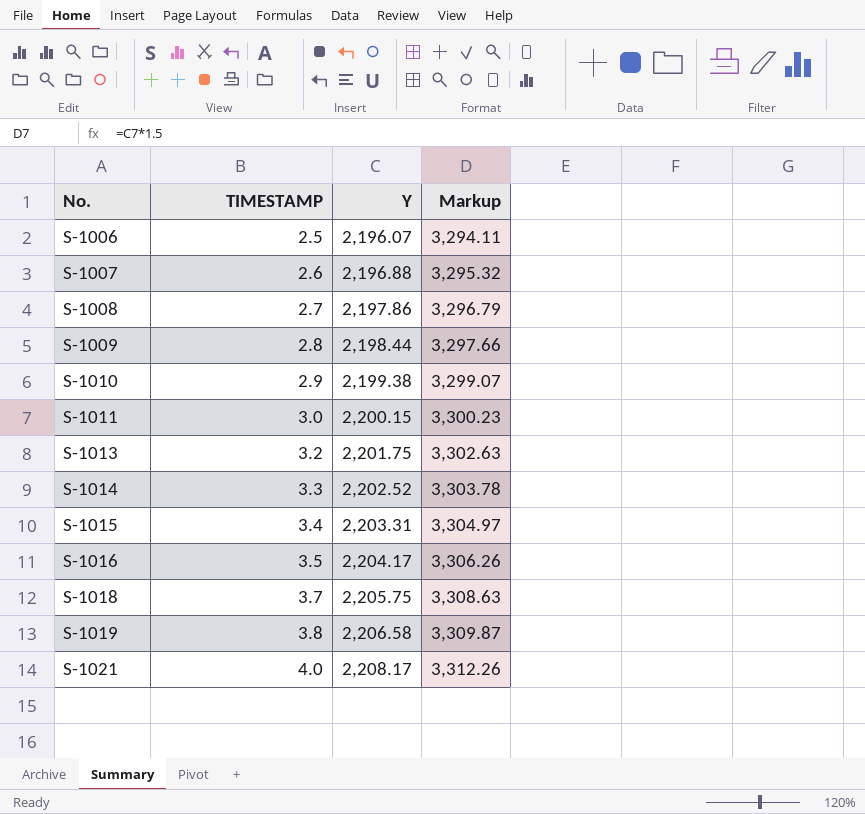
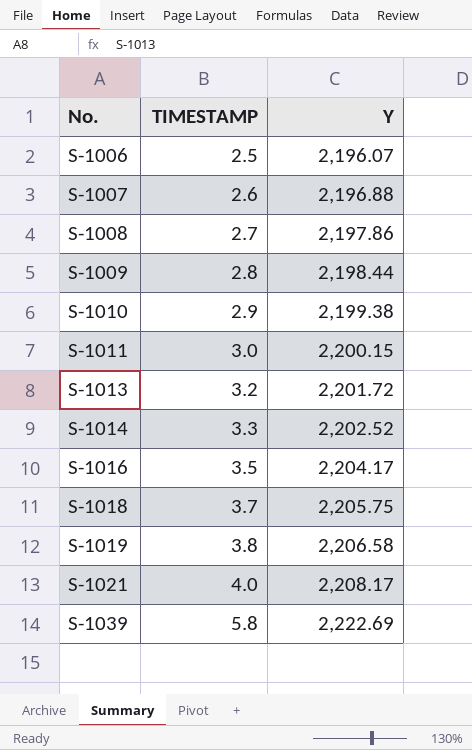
column Markup | formula: [Y] * 1.5 -> none
row S-1015: 3.4 | 2,203.31 | 3,304.97 -> none
S-1013 | Y: 2,201.75 -> 2,201.72
row S-1039: none -> 5.8 | 2,222.69

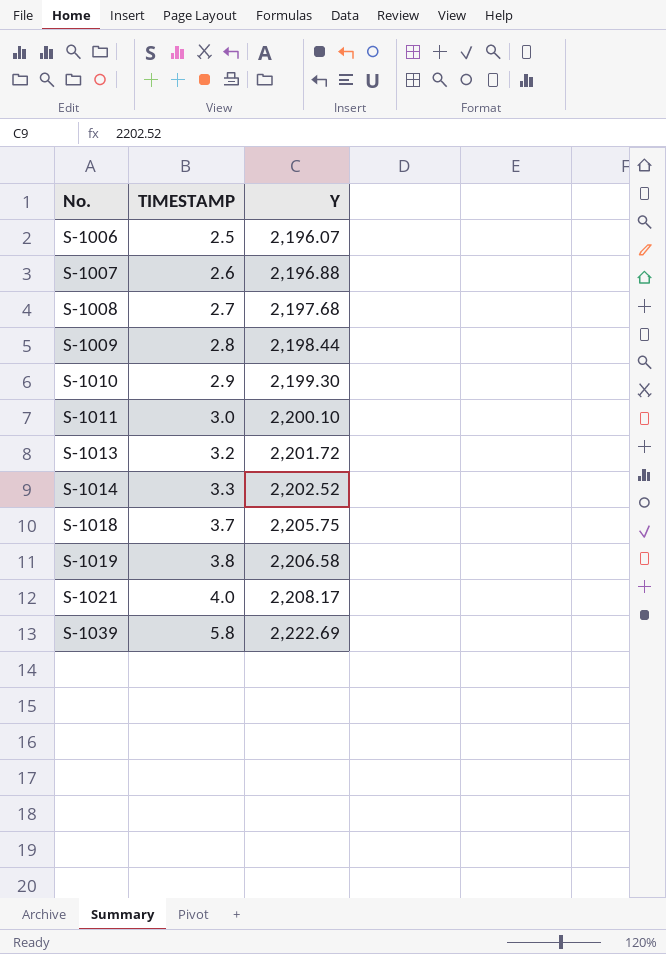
row S-1016: 3.5 | 2,204.17 -> none
S-1008 | Y: 2,197.86 -> 2,197.68
S-1010 | Y: 2,199.38 -> 2,199.30
S-1011 | Y: 2,200.15 -> 2,200.10

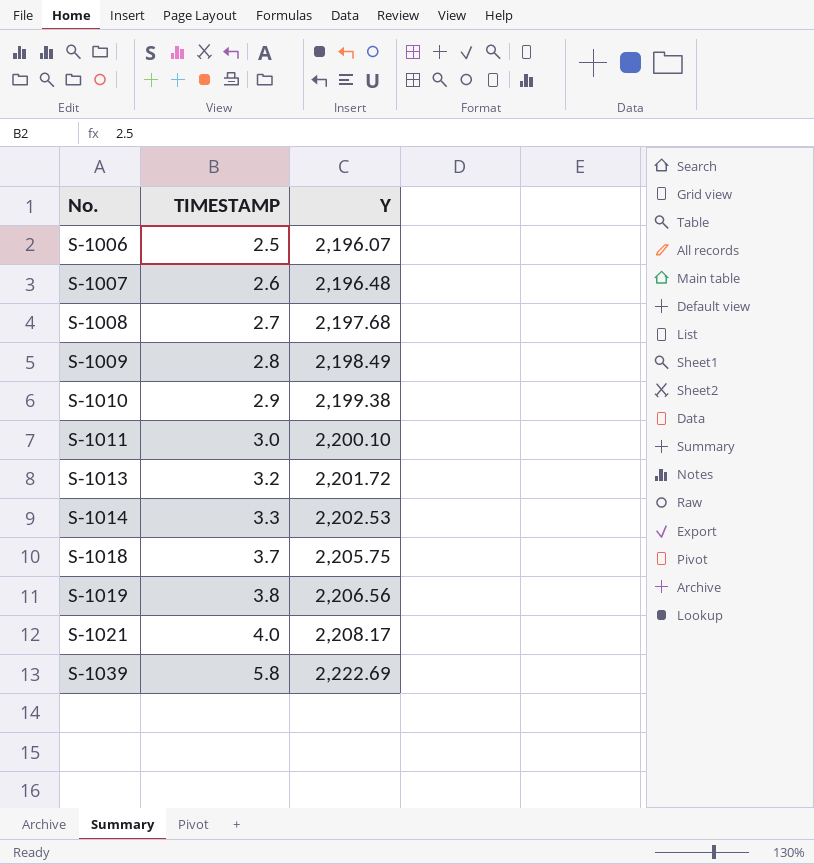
S-1007 | Y: 2,196.88 -> 2,196.48
S-1009 | Y: 2,198.44 -> 2,198.49
S-1010 | Y: 2,199.30 -> 2,199.38
S-1014 | Y: 2,202.52 -> 2,202.53
S-1019 | Y: 2,206.58 -> 2,206.56

